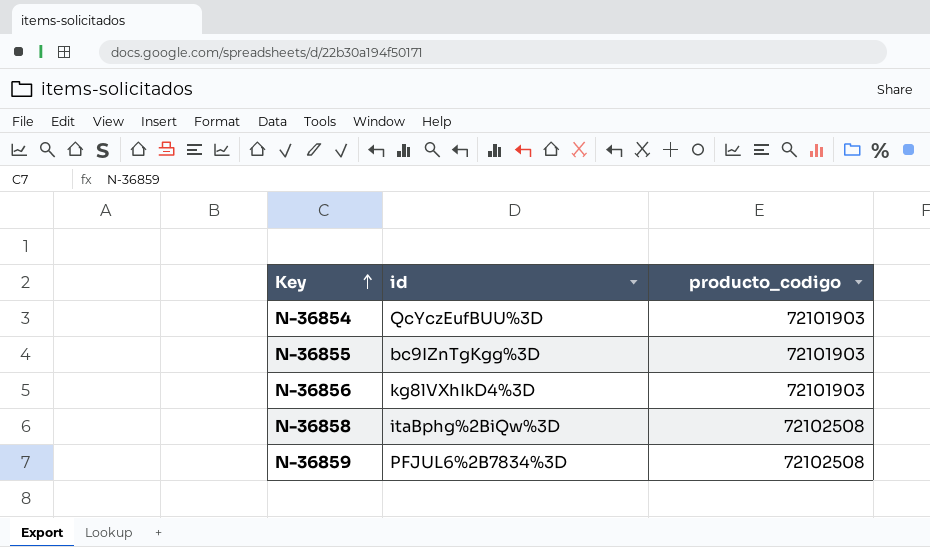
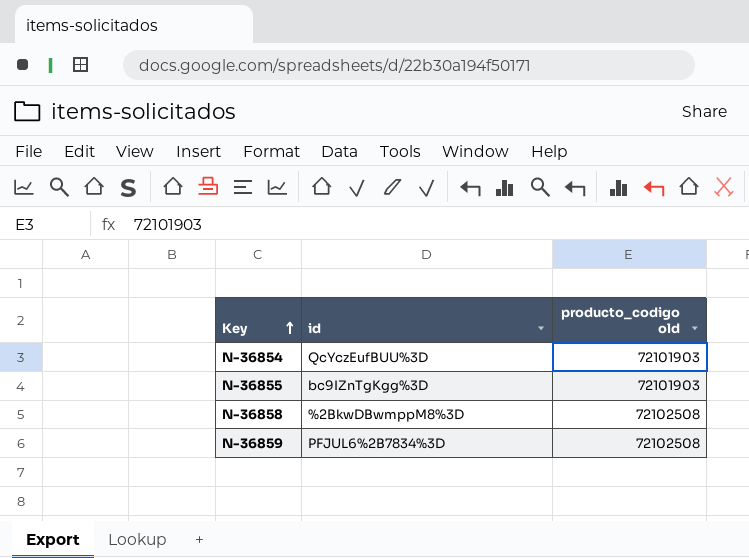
column name: producto_codigo -> producto_codigo old
row N-36856: kg8lVXhIkD4%3D | 72101903 -> none
N-36858 | id: itaBphg%2BiQw%3D -> %2BkwDBwmppM8%3D

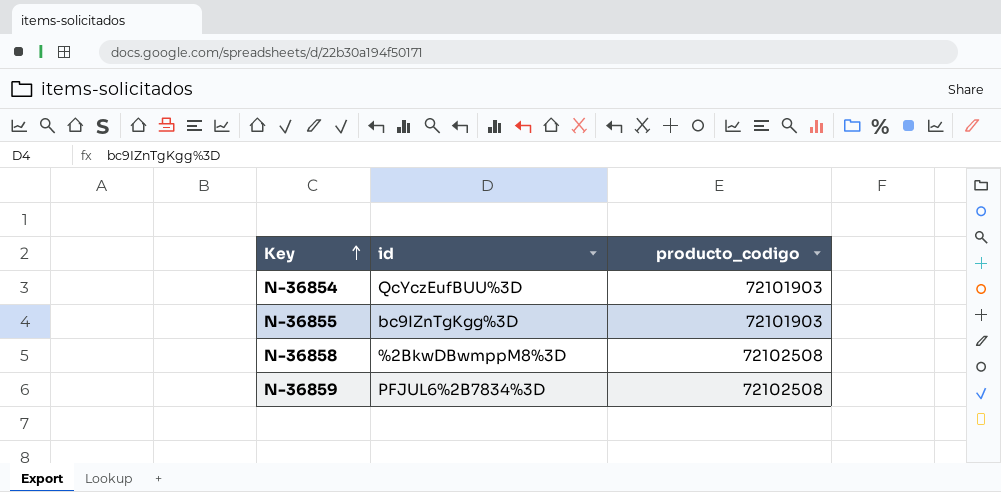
column name: producto_codigo old -> producto_codigo

